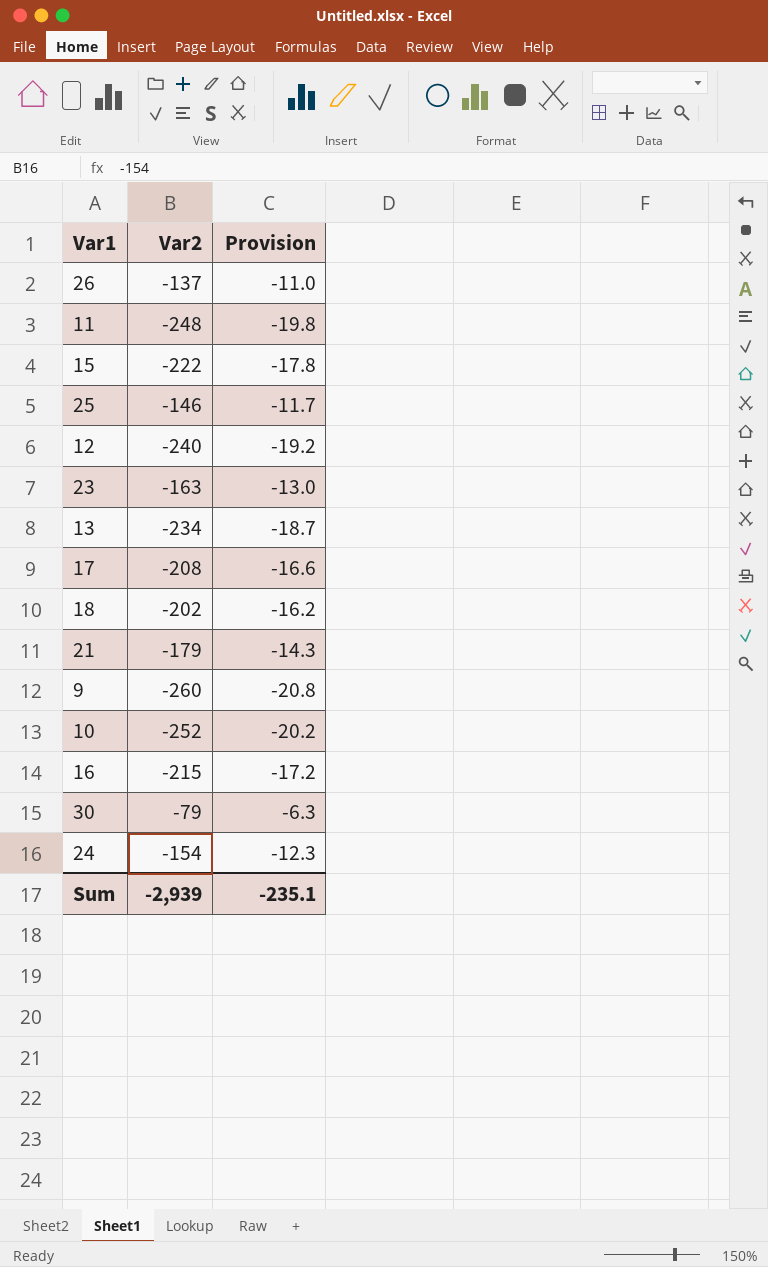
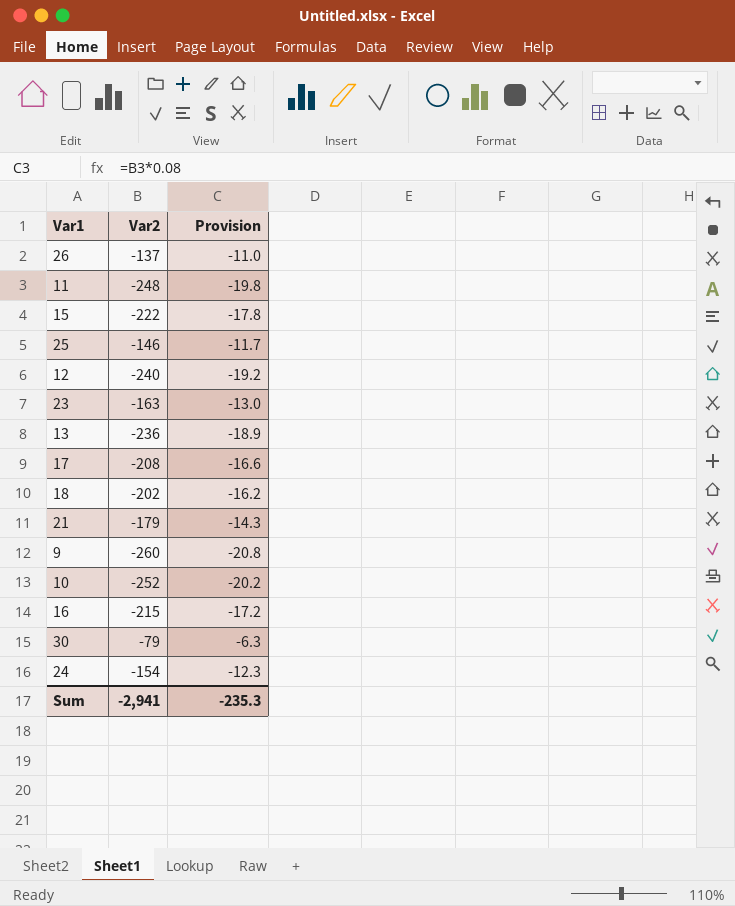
13 | Var2: -234 -> -236
13 | Provision: -18.7 -> -18.9
Sum | Var2: -2,939 -> -2,941
Sum | Provision: -235.1 -> -235.3

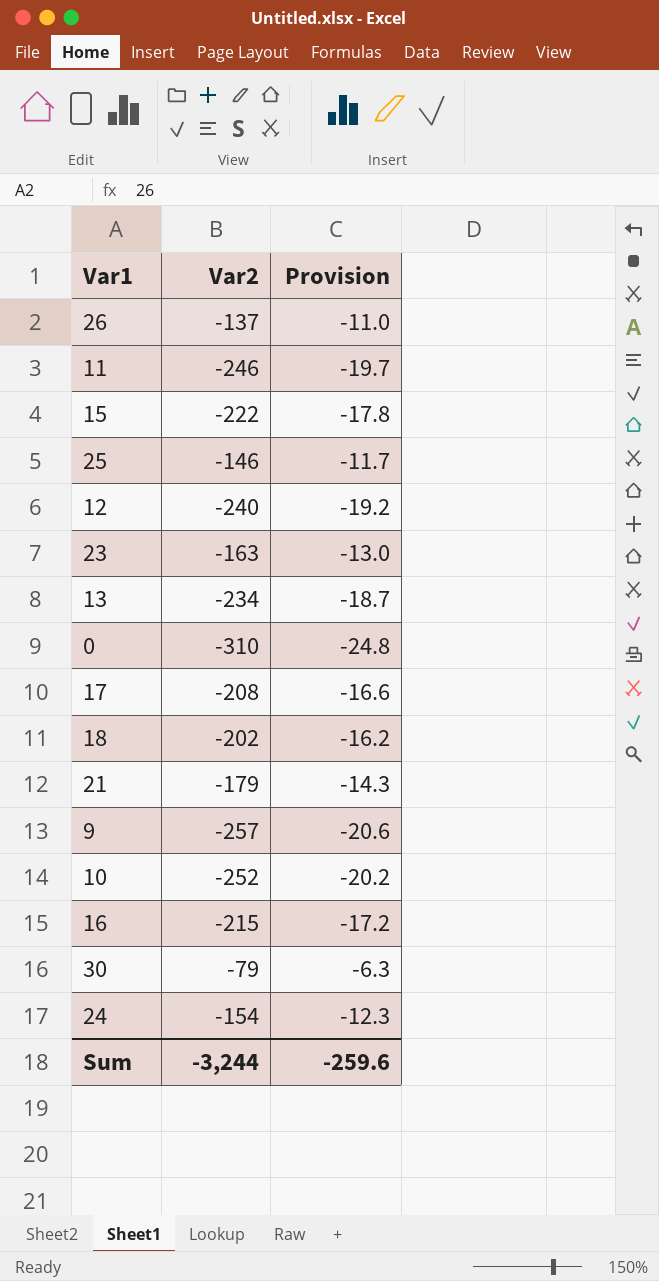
11 | Var2: -248 -> -246
11 | Provision: -19.8 -> -19.7
13 | Var2: -236 -> -234
13 | Provision: -18.9 -> -18.7
row 0: none -> -310 | -24.8
9 | Var2: -260 -> -257
9 | Provision: -20.8 -> -20.6
Sum | Var2: -2,941 -> -3,244
Sum | Provision: -235.3 -> -259.6

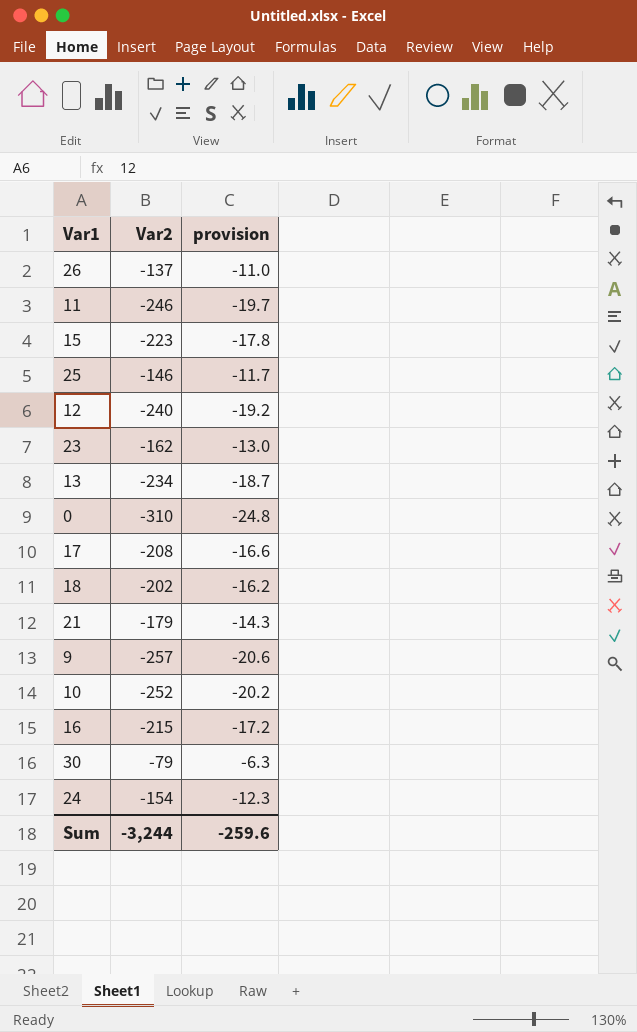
column name: Provision -> provision
15 | Var2: -222 -> -223
23 | Var2: -163 -> -162

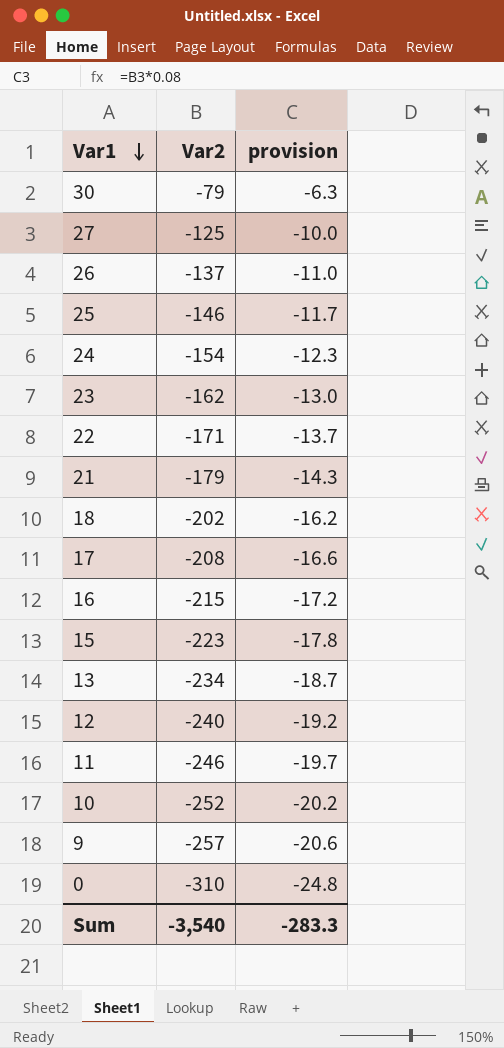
row order: none -> Var1 descending
row 27: none -> -125 | -10.0
row 22: none -> -171 | -13.7
Sum | Var2: -3,244 -> -3,540
Sum | provision: -259.6 -> -283.3

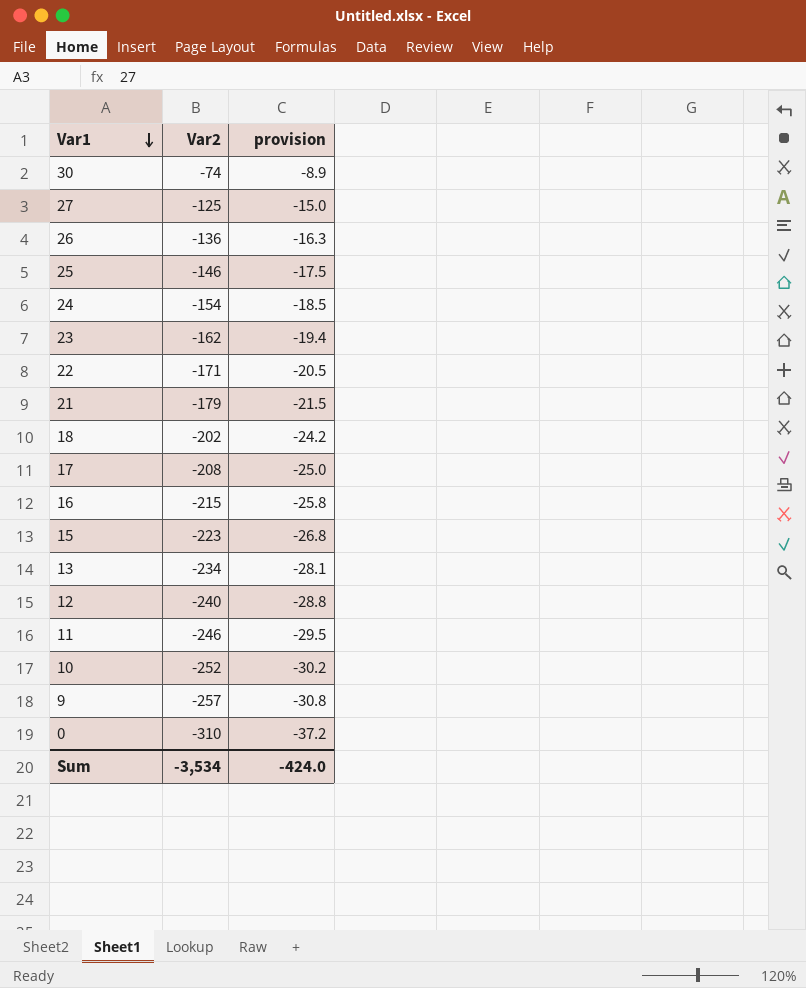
column provision | formula: [Var2] * 0.08 -> [Var2] * 0.12
30 | Var2: -79 -> -74
26 | Var2: -137 -> -136
Sum | Var2: -3,540 -> -3,534
Sum | provision: -283.3 -> -424.0

